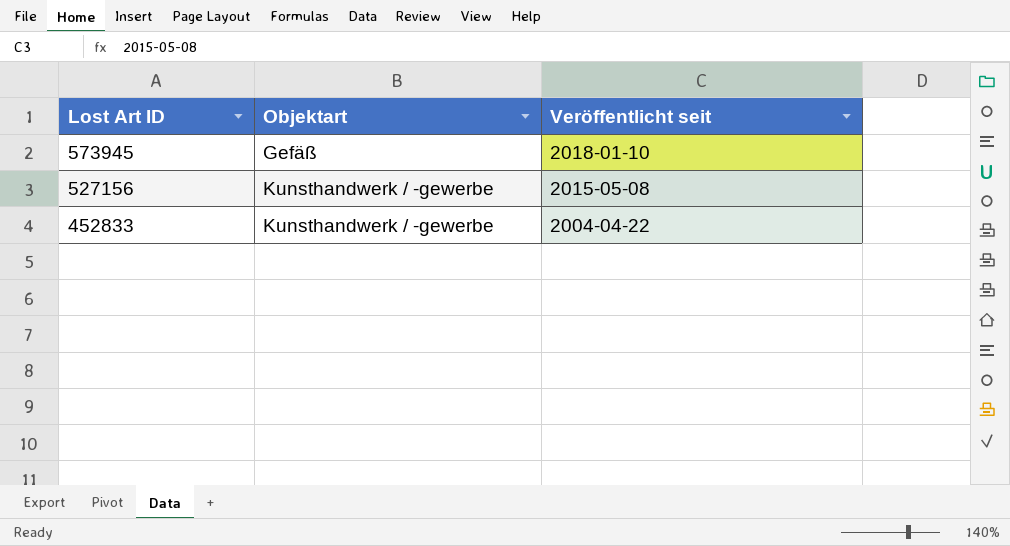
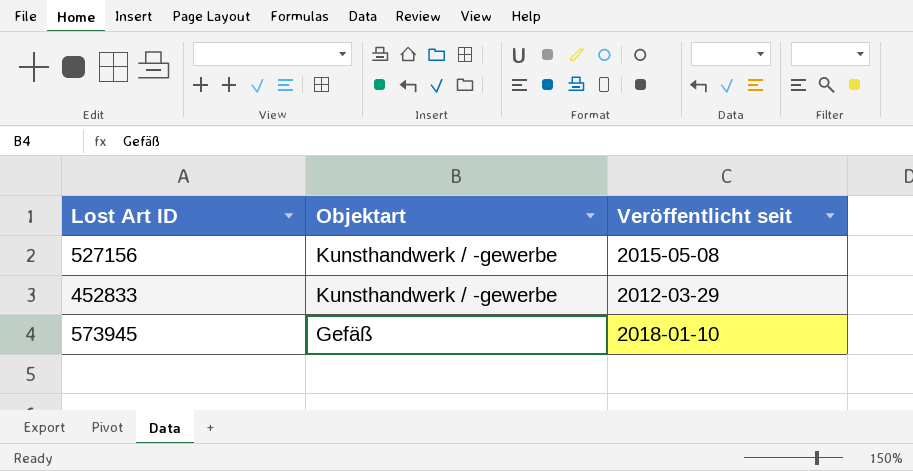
row order: Lost Art ID descending -> Objektart descending
452833 | Veröffentlicht seit: 2004-04-22 -> 2012-03-29

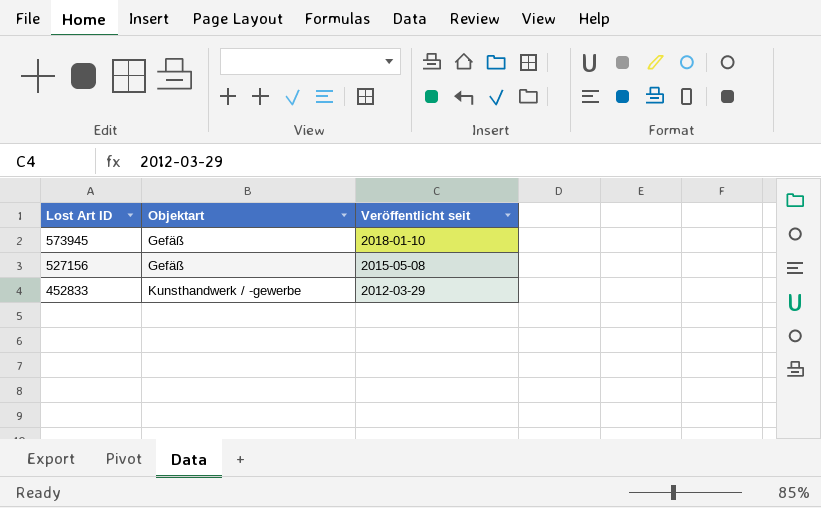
row order: Objektart descending -> Lost Art ID descending
527156 | Objektart: Kunsthandwerk / -gewerbe -> Gefäß

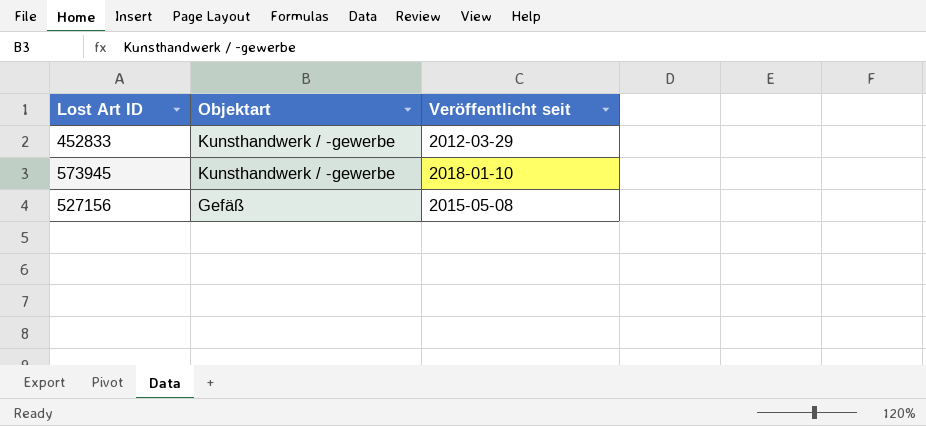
row order: Lost Art ID descending -> Objektart descending
573945 | Objektart: Gefäß -> Kunsthandwerk / -gewerbe

